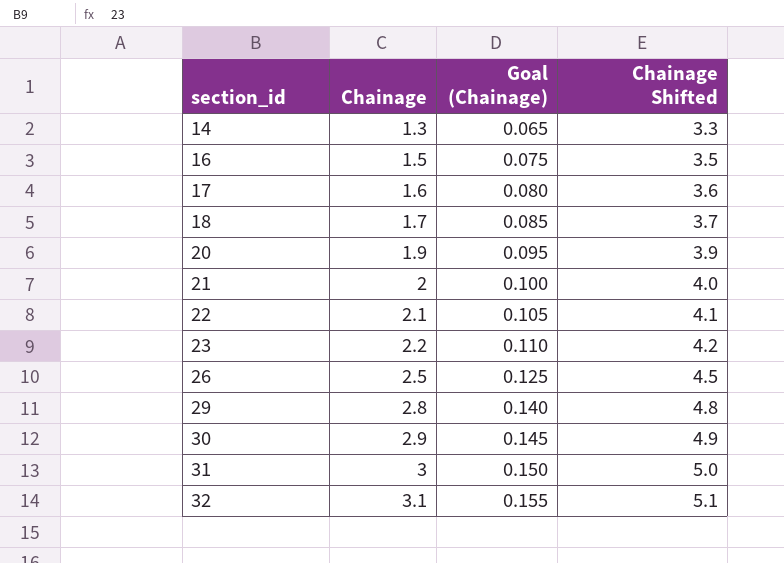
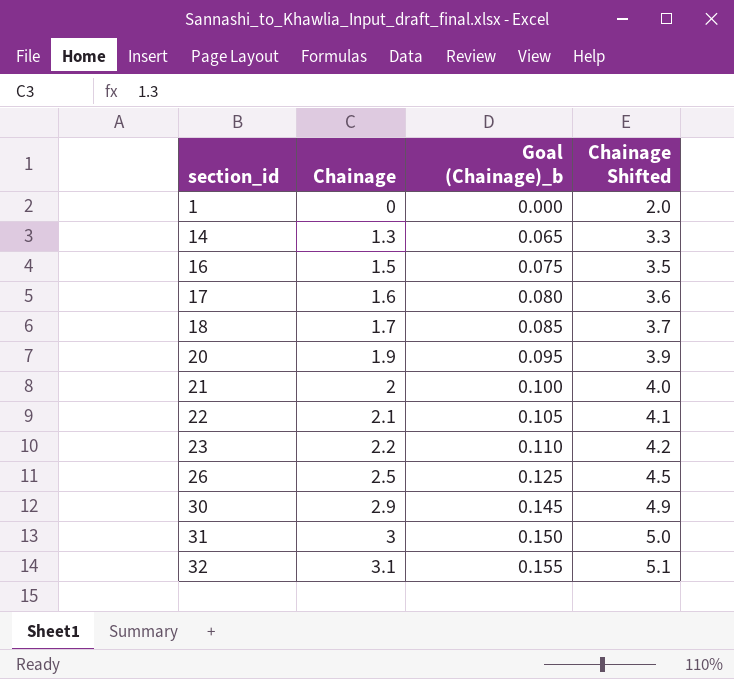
column name: Goal (Chainage) -> Goal (Chainage)_b
row 29: 2.8 | 0.140 | 4.8 -> none
row 1: none -> 0 | 0.000 | 2.0

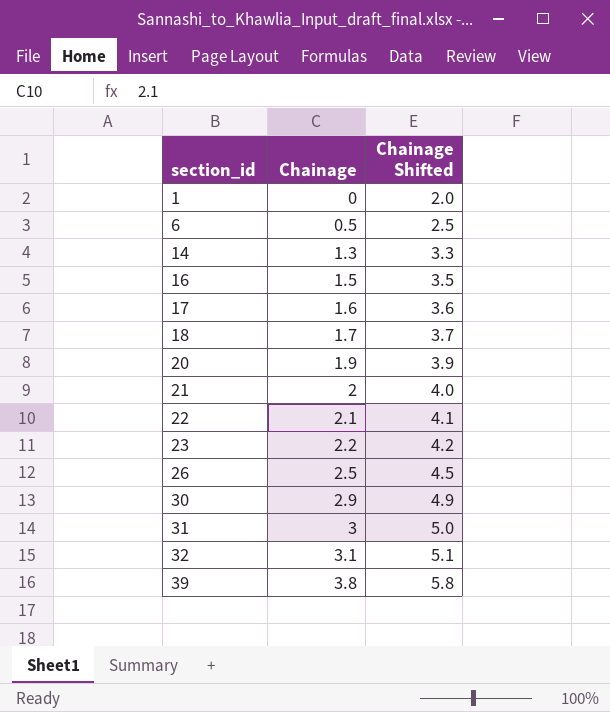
column Goal (Chainage)_b | formula: [Chainage] * 0.05 -> none
row 6: none -> 0.5 | 2.5
row 39: none -> 3.8 | 5.8

